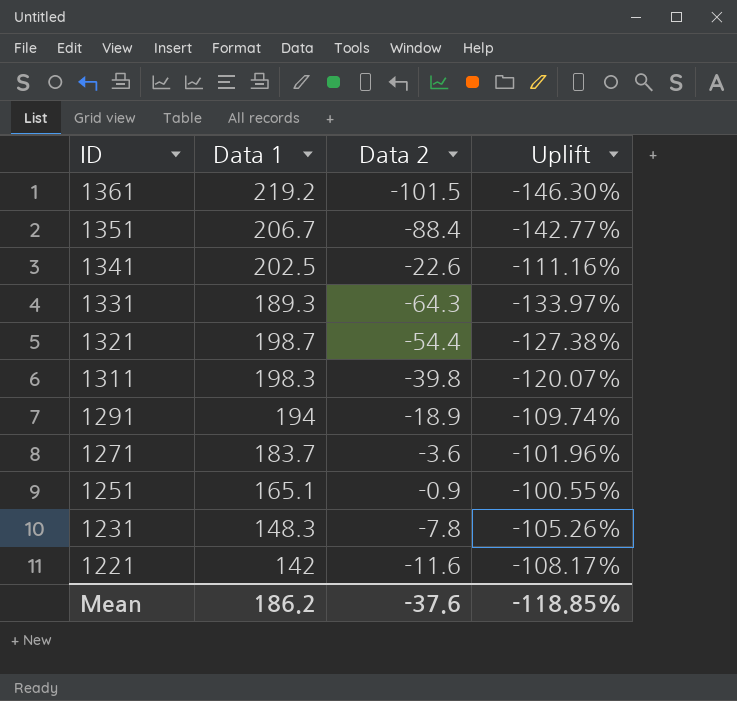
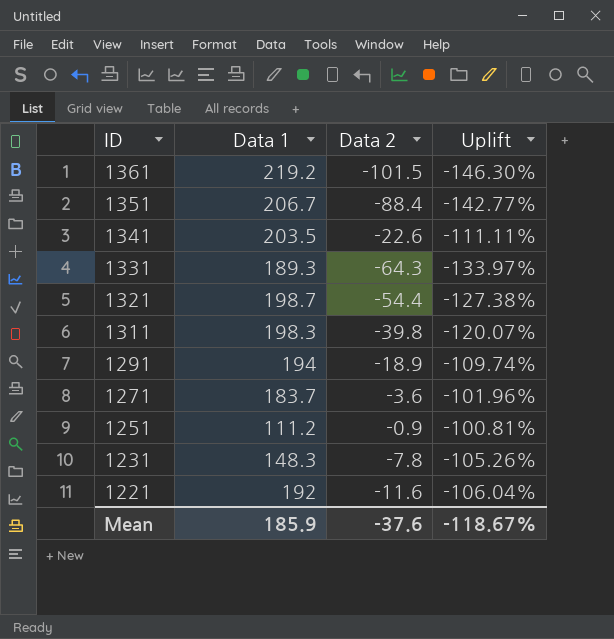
1341 | Data 1: 202.5 -> 203.5
1341 | Uplift: -111.16% -> -111.11%
1251 | Data 1: 165.1 -> 111.2
1251 | Uplift: -100.55% -> -100.81%
1221 | Data 1: 142 -> 192
1221 | Uplift: -108.17% -> -106.04%
Mean | Data 1: 186.2 -> 185.9
Mean | Uplift: -118.85% -> -118.67%

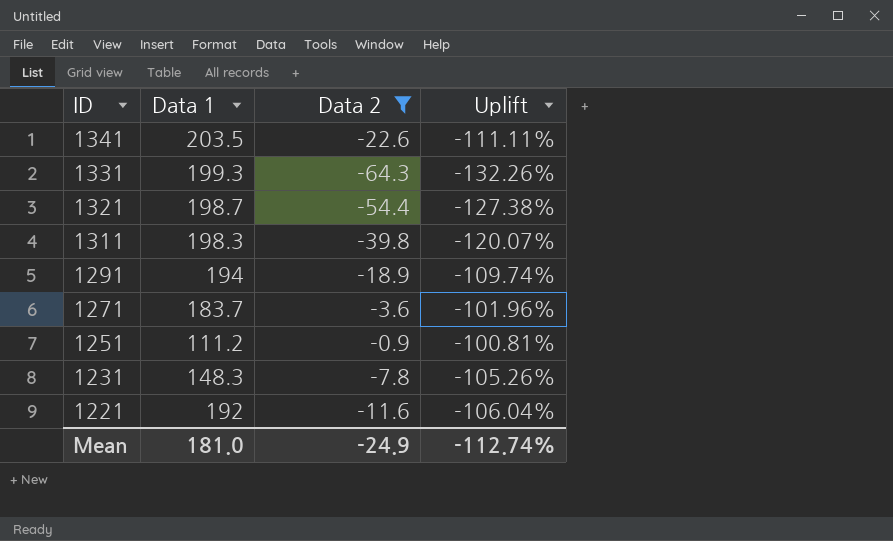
filter: none -> Data 2 >= -64.3
1331 | Data 1: 189.3 -> 199.3
1331 | Uplift: -133.97% -> -132.26%
Mean | Data 1: 185.9 -> 181.0
Mean | Data 2: -37.6 -> -24.9
Mean | Uplift: -118.67% -> -112.74%

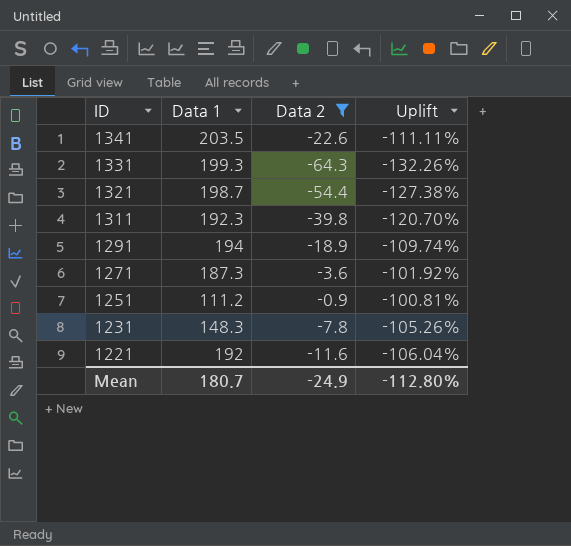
1311 | Data 1: 198.3 -> 192.3
1311 | Uplift: -120.07% -> -120.70%
1271 | Data 1: 183.7 -> 187.3
1271 | Uplift: -101.96% -> -101.92%
Mean | Data 1: 181.0 -> 180.7
Mean | Uplift: -112.74% -> -112.80%

